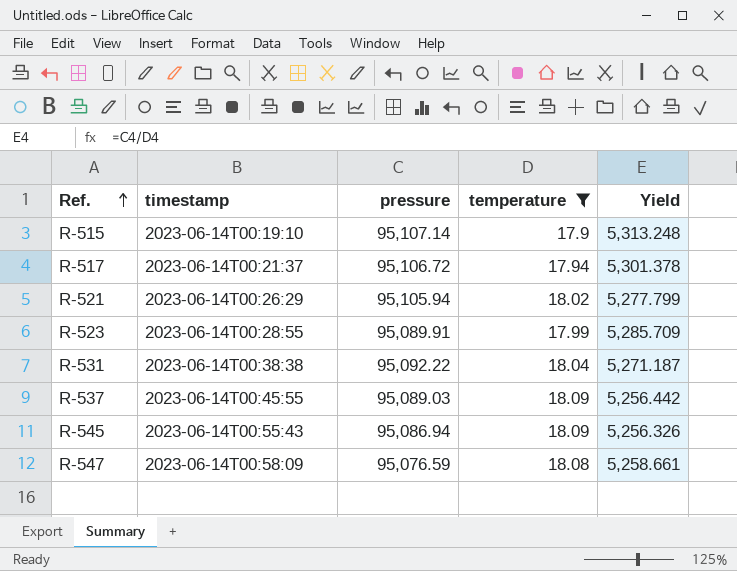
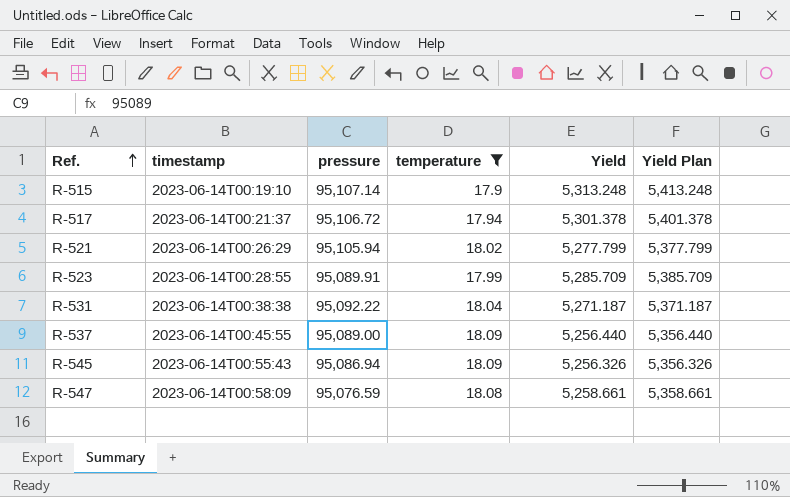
column Yield Plan | formula: none -> [Yield] + 100
R-537 | pressure: 95,089.03 -> 95,089.00
R-537 | Yield: 5,256.442 -> 5,256.440

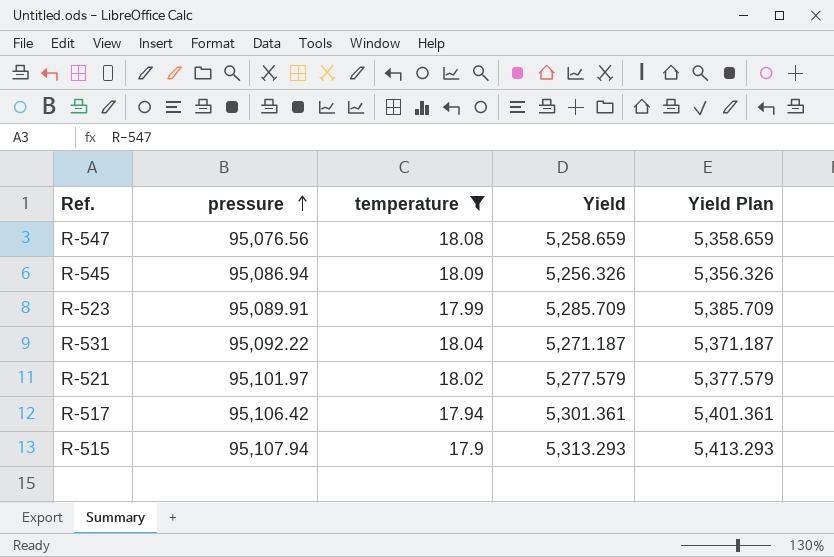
row order: Ref. ascending -> pressure ascending
column timestamp | position: 2 -> none
row R-537: 2023-06-14T00:45:55 | 95,089.00 | 18.09 | 5,256.440 | 5,356.440 -> none
R-547 | pressure: 95,076.59 -> 95,076.56
R-547 | Yield: 5,258.661 -> 5,258.659
R-547 | Yield Plan: 5,358.661 -> 5,358.659
R-521 | pressure: 95,105.94 -> 95,101.97
R-521 | Yield: 5,277.799 -> 5,277.579
R-521 | Yield Plan: 5,377.799 -> 5,377.579
R-517 | pressure: 95,106.72 -> 95,106.42
R-517 | Yield: 5,301.378 -> 5,301.361
R-517 | Yield Plan: 5,401.378 -> 5,401.361
R-515 | pressure: 95,107.14 -> 95,107.94
R-515 | Yield: 5,313.248 -> 5,313.293
R-515 | Yield Plan: 5,413.248 -> 5,413.293

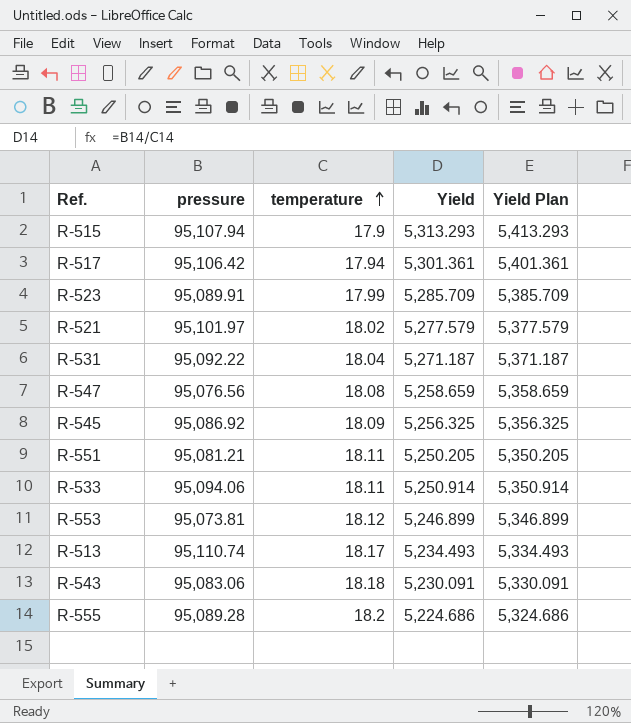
filter: temperature <= 18.09 -> none
row order: pressure ascending -> temperature ascending
R-545 | pressure: 95,086.94 -> 95,086.92
R-545 | Yield: 5,256.326 -> 5,256.325
R-545 | Yield Plan: 5,356.326 -> 5,356.325

